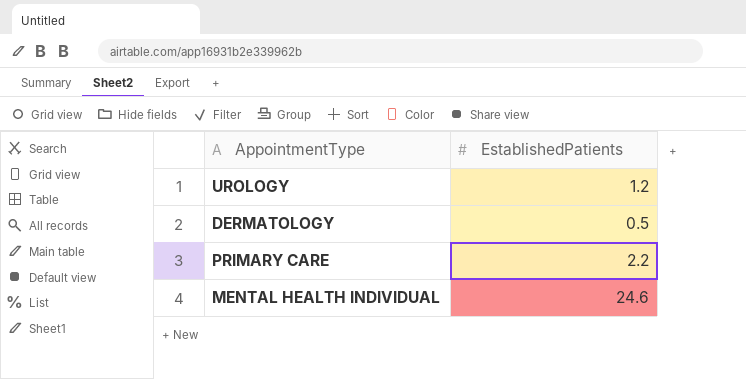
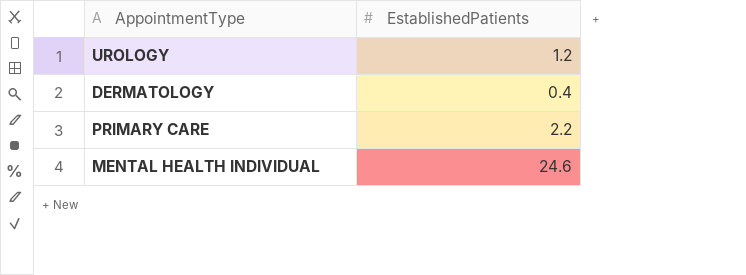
DERMATOLOGY | EstablishedPatients: 0.5 -> 0.4

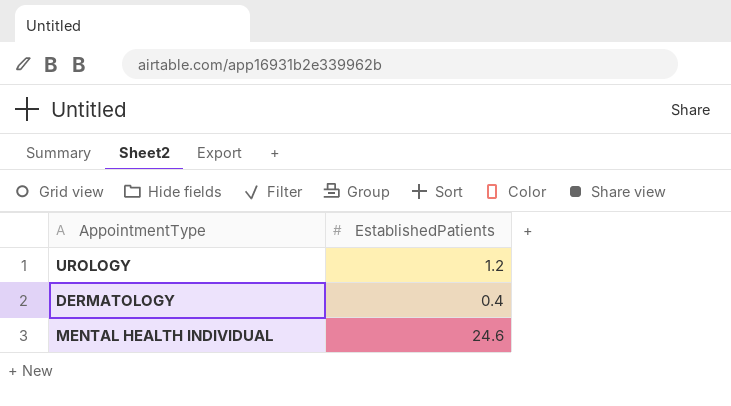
row PRIMARY CARE: 2.2 -> none

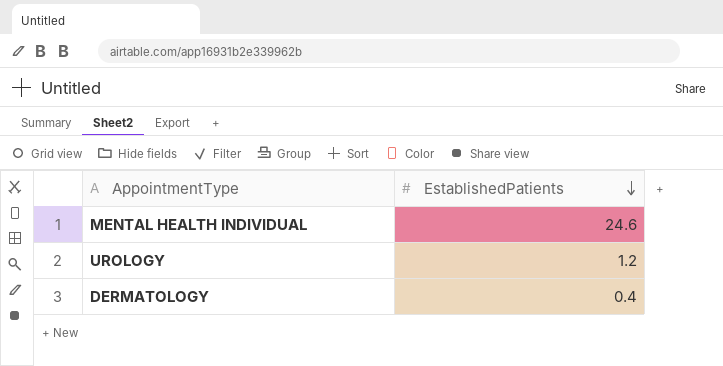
row order: none -> EstablishedPatients descending

